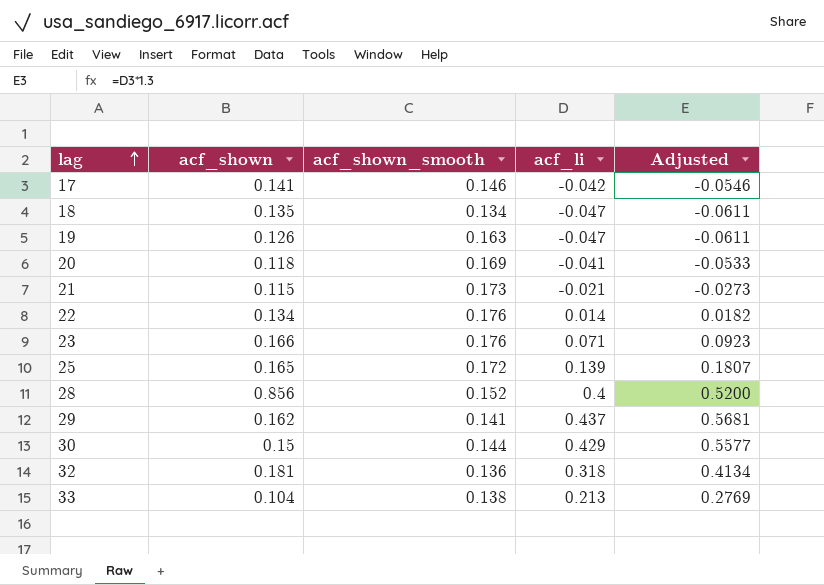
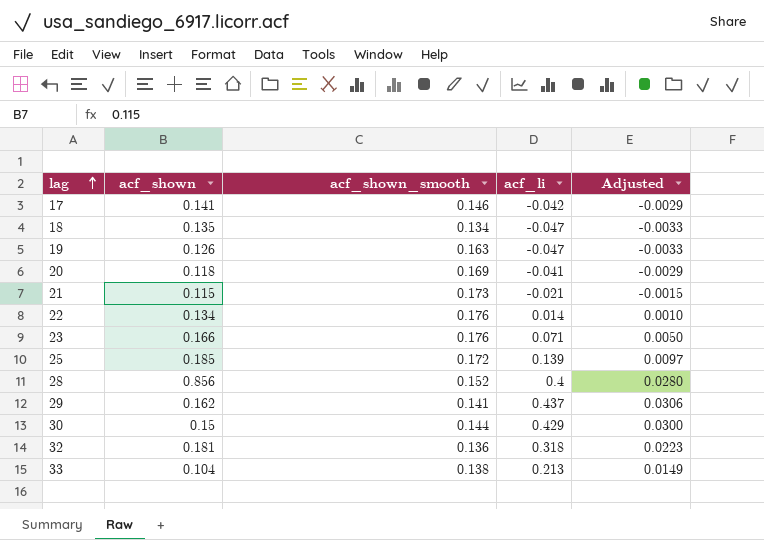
column Adjusted | formula: [acf_li] * 1.3 -> [acf_li] * 0.07
25 | acf_shown: 0.165 -> 0.185

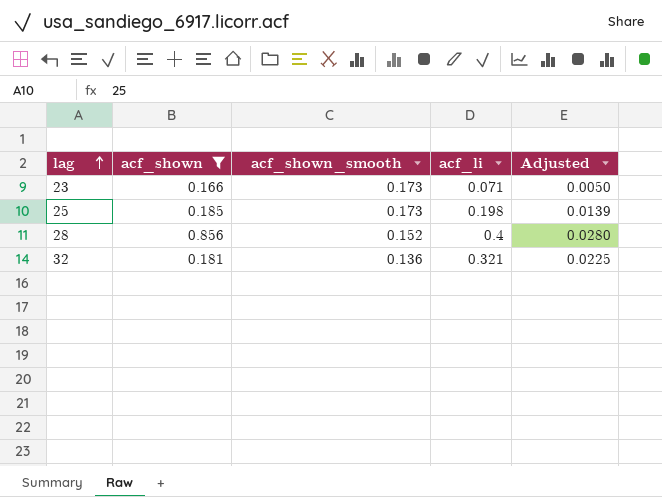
filter: none -> acf_shown >= 0.166
23 | acf_shown_smooth: 0.176 -> 0.173
25 | acf_shown_smooth: 0.172 -> 0.173
25 | acf_li: 0.139 -> 0.198
25 | Adjusted: 0.0097 -> 0.0139
32 | acf_li: 0.318 -> 0.321
32 | Adjusted: 0.0223 -> 0.0225

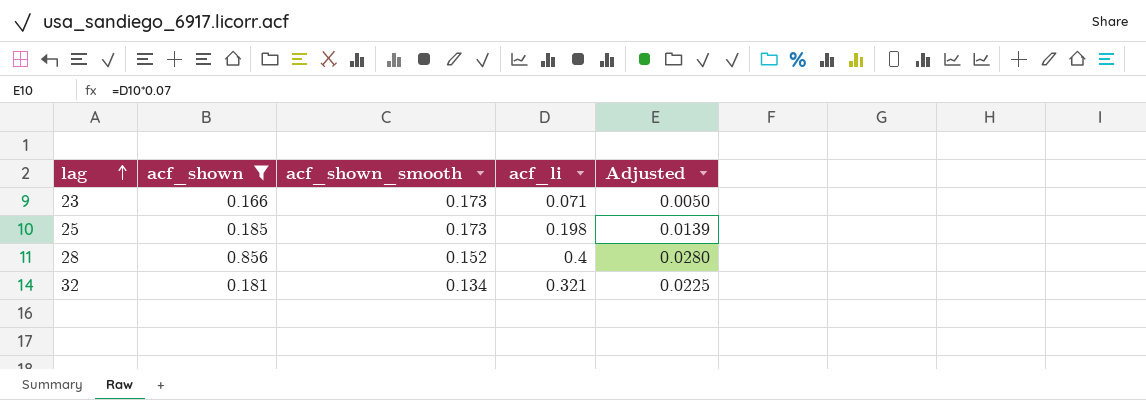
32 | acf_shown_smooth: 0.136 -> 0.134

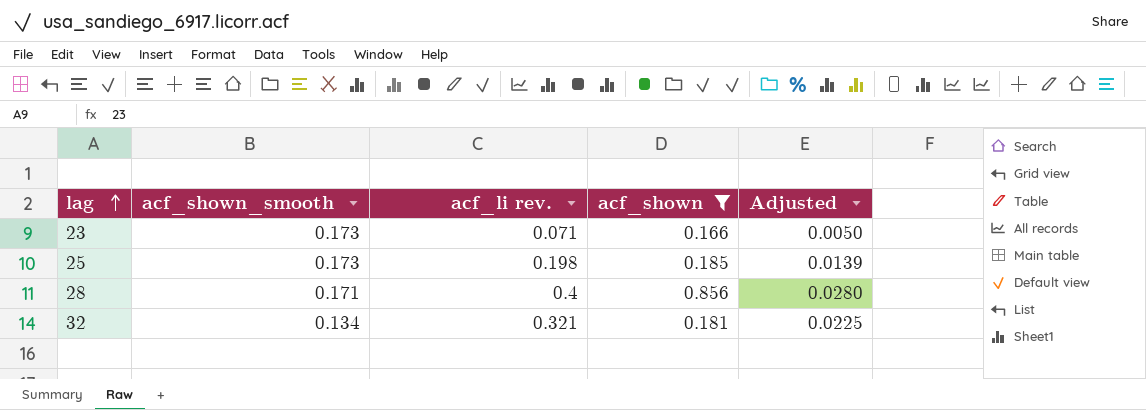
column name: acf_li -> acf_li rev.
column acf_shown | position: 2 -> 4
28 | acf_shown_smooth: 0.152 -> 0.171

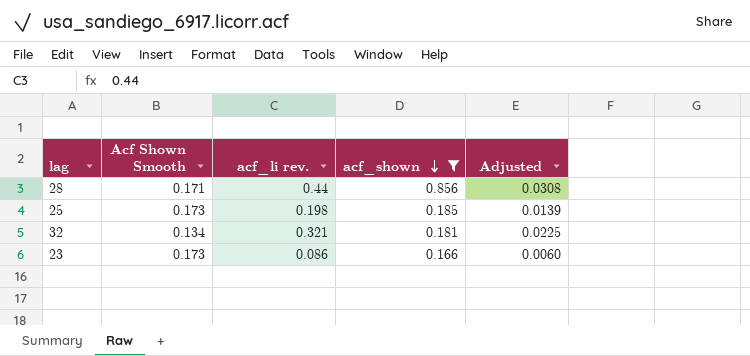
row order: lag ascending -> acf_shown descending
column name: acf_shown_smooth -> Acf Shown Smooth
28 | acf_li rev.: 0.4 -> 0.44
28 | Adjusted: 0.0280 -> 0.0308
23 | acf_li rev.: 0.071 -> 0.086
23 | Adjusted: 0.0050 -> 0.0060

